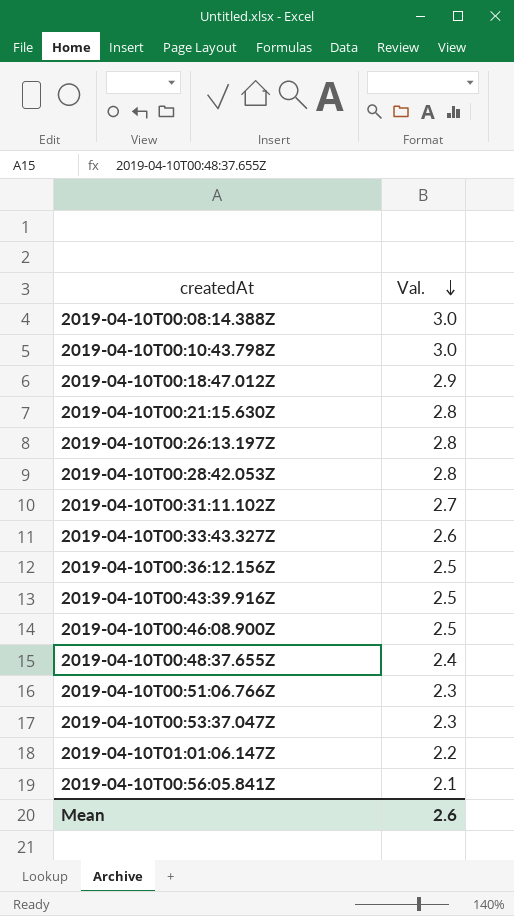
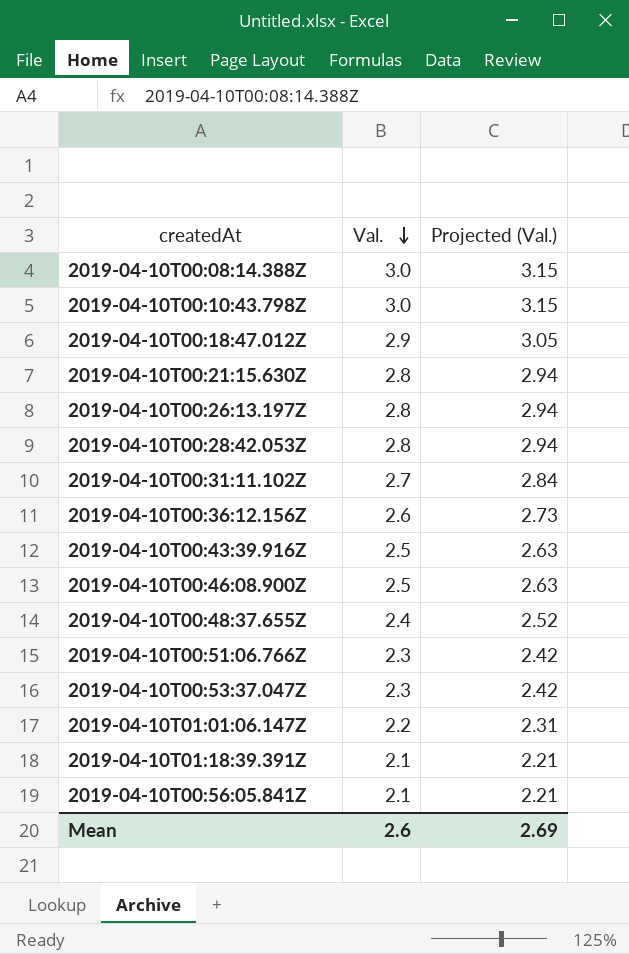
column Projected (Val.) | formula: none -> [Val.] * 1.05
row 2019-04-10T00:33:43.327Z: 2.6 -> none
2019-04-10T00:36:12.156Z | Val.: 2.5 -> 2.6
row 2019-04-10T01:18:39.391Z: none -> 2.1 | 2.21

